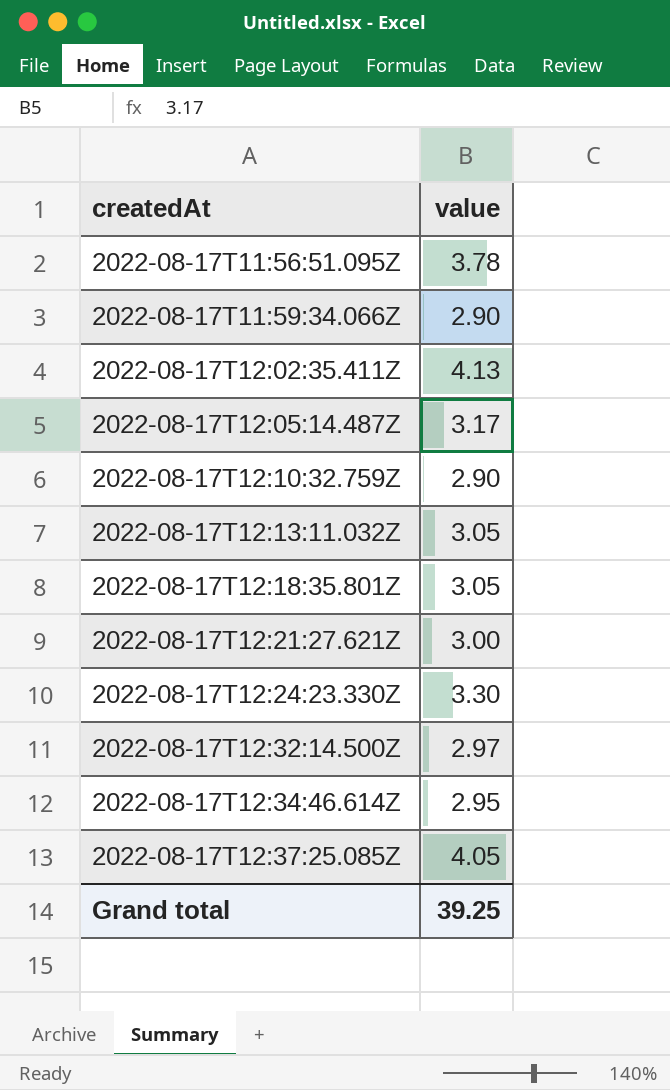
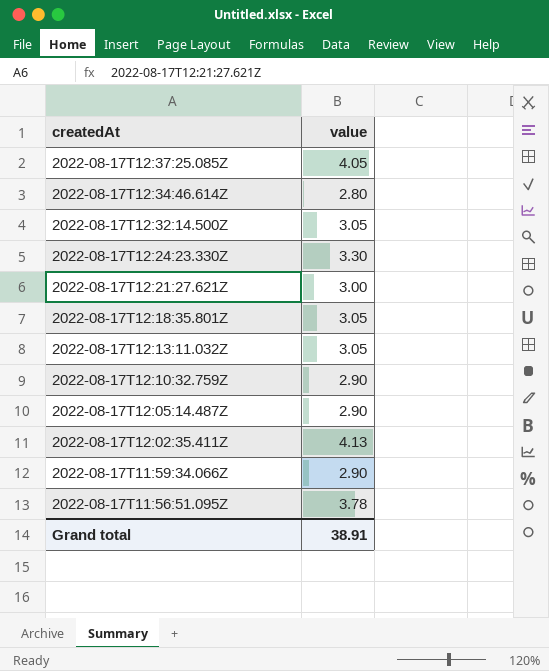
row order: createdAt ascending -> createdAt descending
2022-08-17T12:34:46.614Z | value: 2.95 -> 2.80
2022-08-17T12:32:14.500Z | value: 2.97 -> 3.05
2022-08-17T12:05:14.487Z | value: 3.17 -> 2.90
Grand total | value: 39.25 -> 38.91

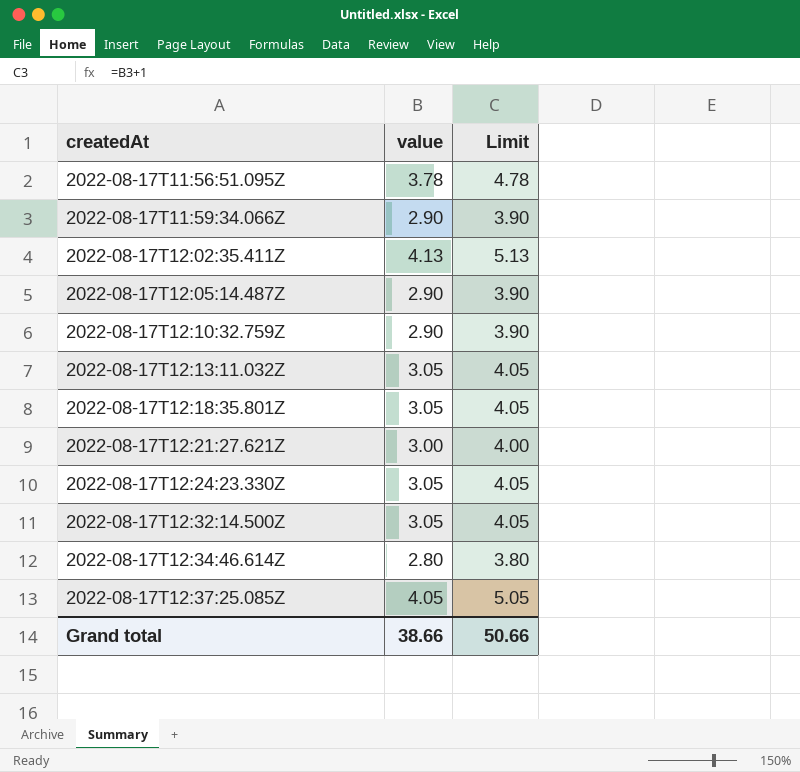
row order: createdAt descending -> createdAt ascending
column Limit | formula: none -> [value] + 1
2022-08-17T12:24:23.330Z | value: 3.30 -> 3.05
Grand total | value: 38.91 -> 38.66

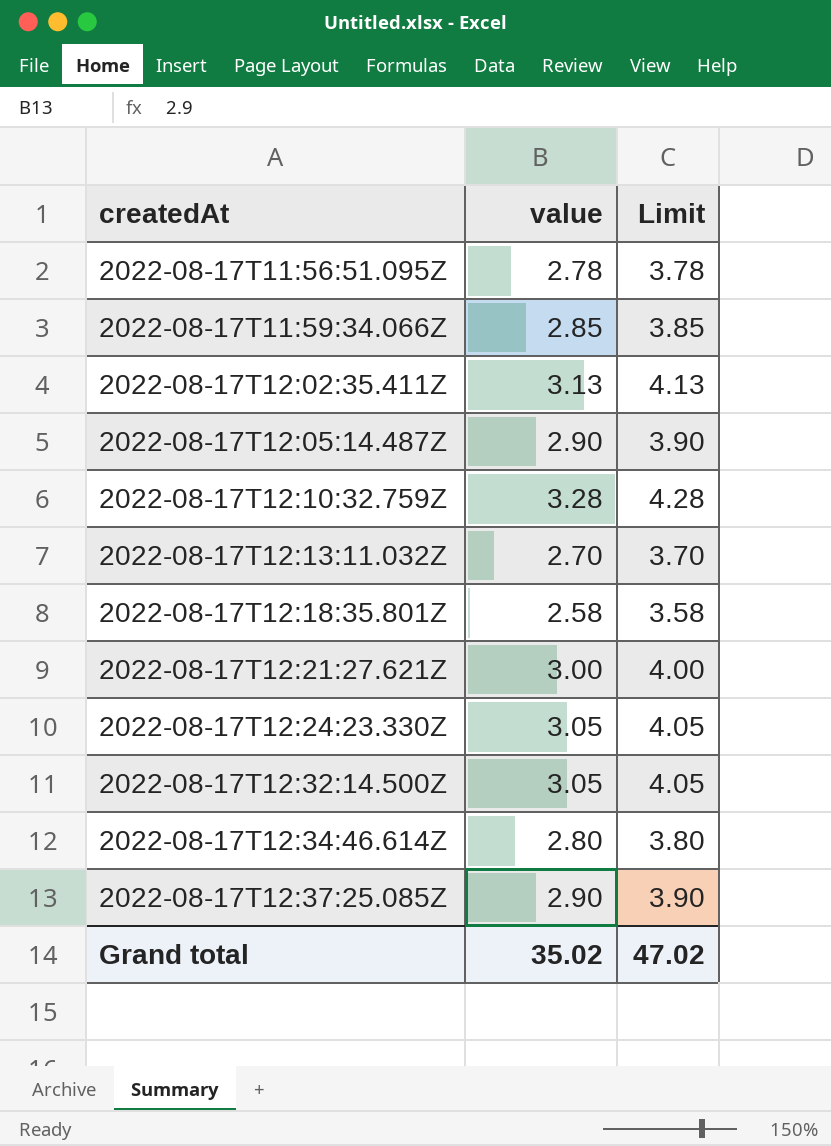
2022-08-17T11:56:51.095Z | value: 3.78 -> 2.78
2022-08-17T11:56:51.095Z | Limit: 4.78 -> 3.78
2022-08-17T11:59:34.066Z | value: 2.90 -> 2.85
2022-08-17T11:59:34.066Z | Limit: 3.90 -> 3.85
2022-08-17T12:02:35.411Z | value: 4.13 -> 3.13
2022-08-17T12:02:35.411Z | Limit: 5.13 -> 4.13
2022-08-17T12:10:32.759Z | value: 2.90 -> 3.28
2022-08-17T12:10:32.759Z | Limit: 3.90 -> 4.28
2022-08-17T12:13:11.032Z | value: 3.05 -> 2.70
2022-08-17T12:13:11.032Z | Limit: 4.05 -> 3.70
2022-08-17T12:18:35.801Z | value: 3.05 -> 2.58
2022-08-17T12:18:35.801Z | Limit: 4.05 -> 3.58
2022-08-17T12:37:25.085Z | value: 4.05 -> 2.90
2022-08-17T12:37:25.085Z | Limit: 5.05 -> 3.90
Grand total | value: 38.66 -> 35.02
Grand total | Limit: 50.66 -> 47.02

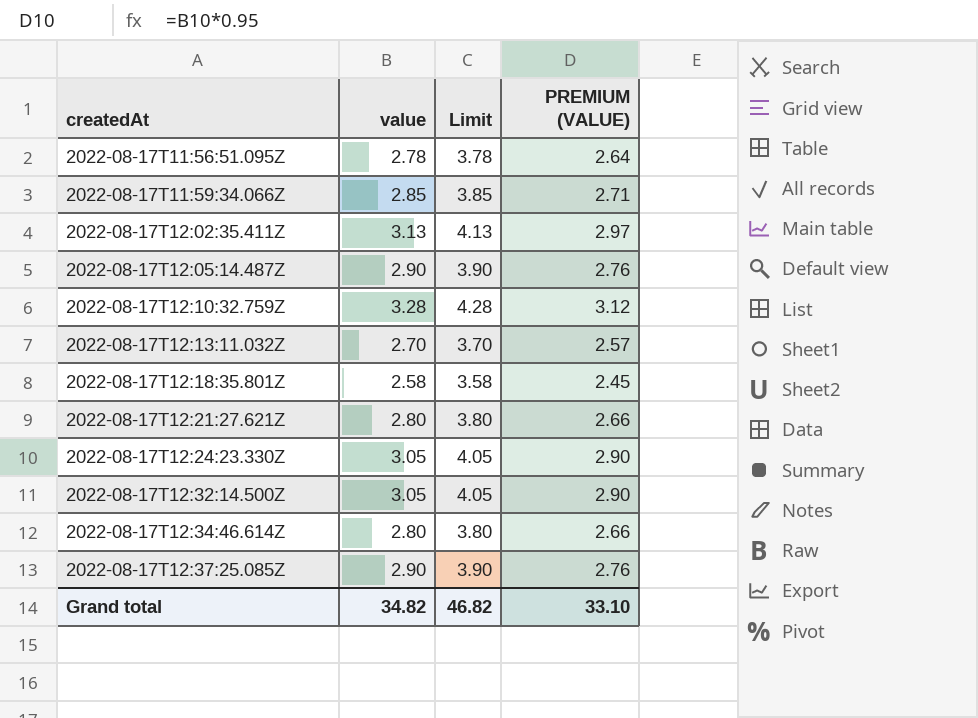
column PREMIUM (VALUE) | formula: none -> [value] * 0.95
2022-08-17T12:21:27.621Z | value: 3.00 -> 2.80
2022-08-17T12:21:27.621Z | Limit: 4.00 -> 3.80
Grand total | value: 35.02 -> 34.82
Grand total | Limit: 47.02 -> 46.82

